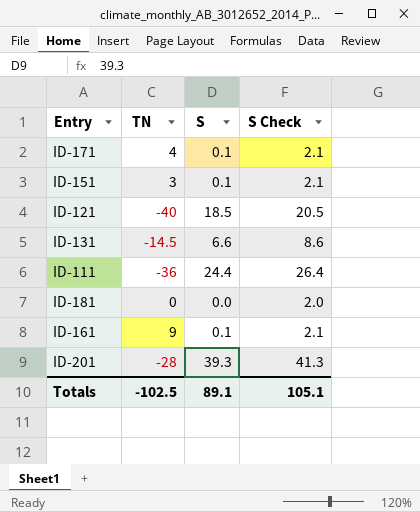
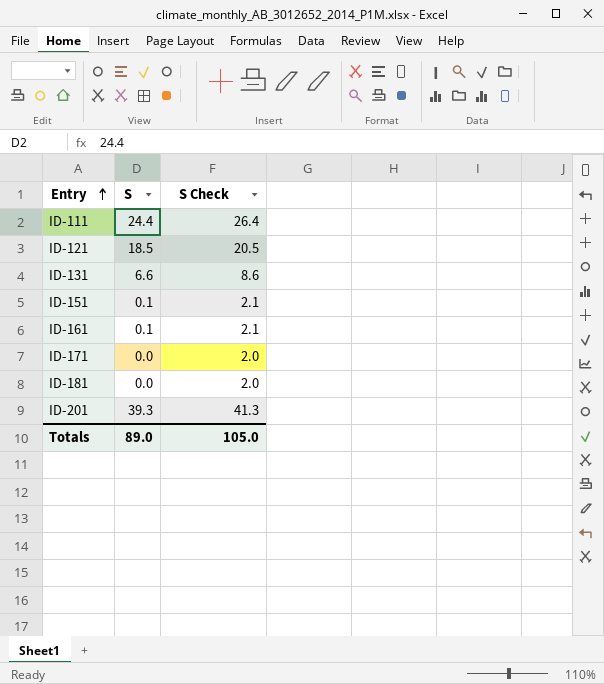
row order: none -> Entry ascending
column TN | position: 2 -> none
ID-171 | S: 0.1 -> 0.0
ID-171 | S Check: 2.1 -> 2.0
Totals | S: 89.1 -> 89.0
Totals | S Check: 105.1 -> 105.0

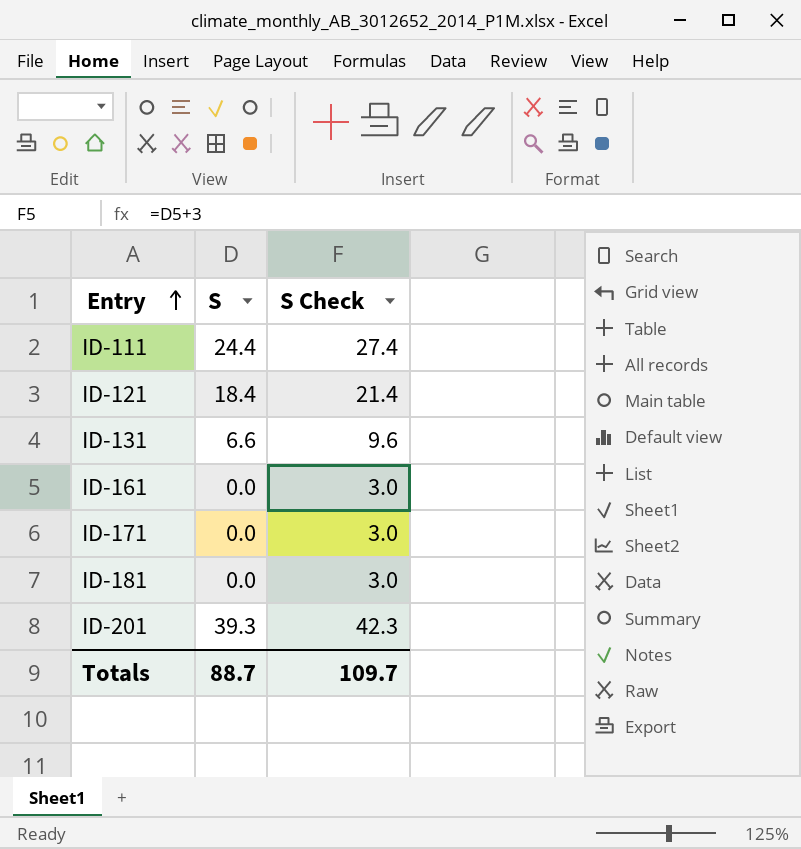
column S Check | formula: [S] + 2 -> [S] + 3
row ID-151: 0.1 | 2.1 -> none
ID-121 | S: 18.5 -> 18.4
ID-161 | S: 0.1 -> 0.0
Totals | S: 89.0 -> 88.7
Totals | S Check: 105.0 -> 109.7

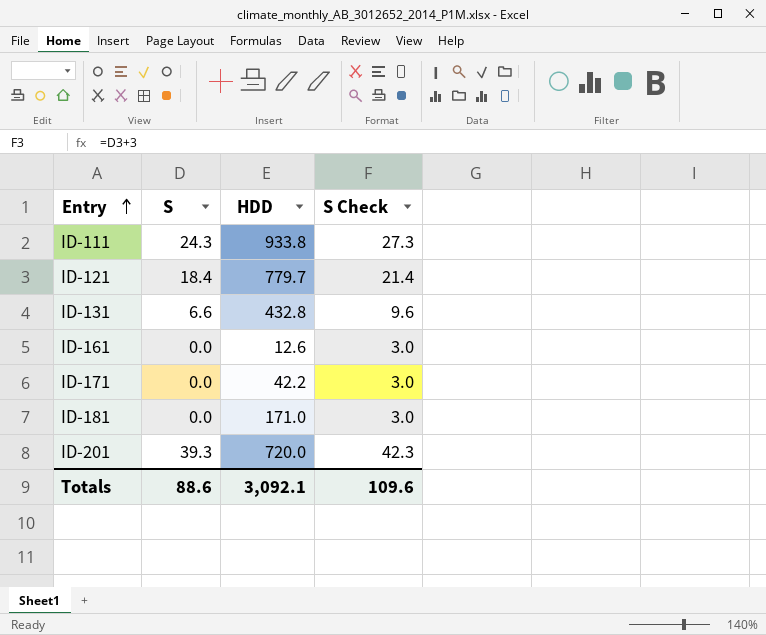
column HDD | position: none -> 3
ID-111 | S: 24.4 -> 24.3
ID-111 | S Check: 27.4 -> 27.3
Totals | S: 88.7 -> 88.6
Totals | S Check: 109.7 -> 109.6

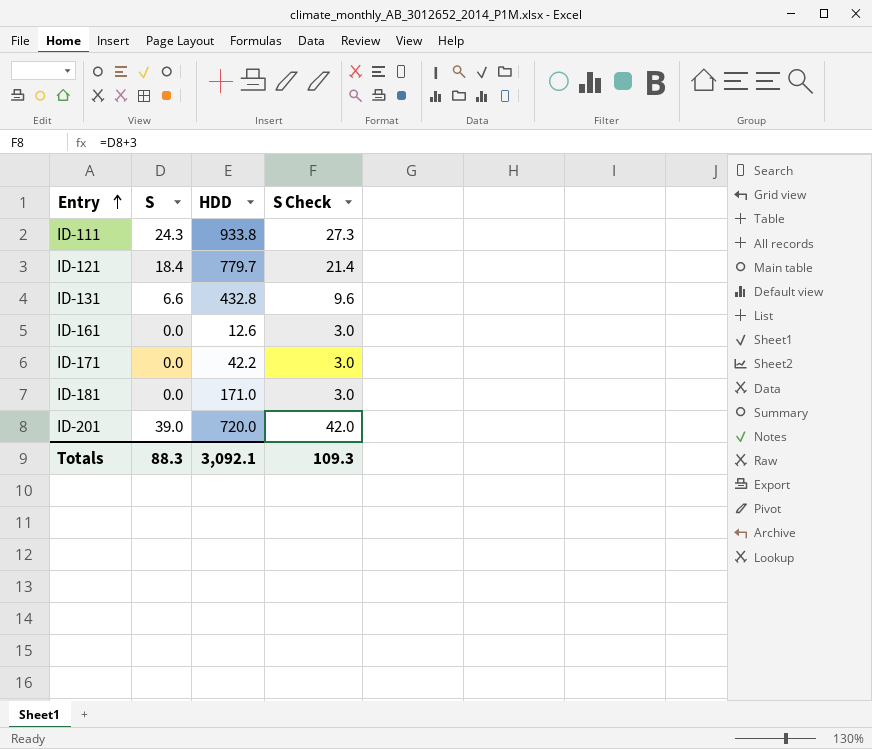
ID-201 | S: 39.3 -> 39.0
ID-201 | S Check: 42.3 -> 42.0
Totals | S: 88.6 -> 88.3
Totals | S Check: 109.6 -> 109.3

